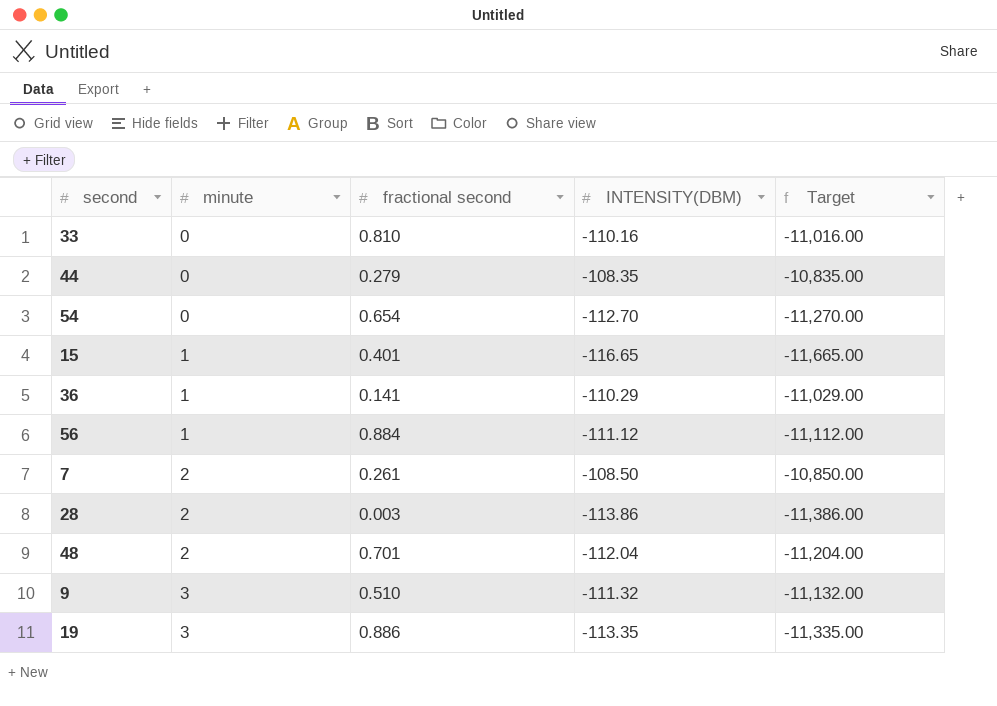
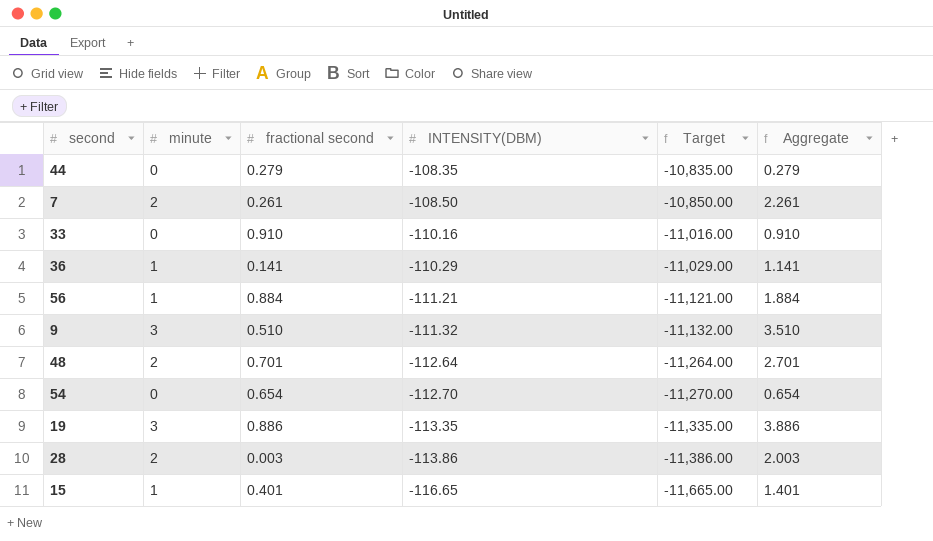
row order: minute ascending -> INTENSITY(DBM) descending
column Aggregate | formula: none -> [minute] + [fractional second]
33 | fractional second: 0.810 -> 0.910
56 | INTENSITY(DBM): -111.12 -> -111.21
56 | Target: -11,112.00 -> -11,121.00
48 | INTENSITY(DBM): -112.04 -> -112.64
48 | Target: -11,204.00 -> -11,264.00

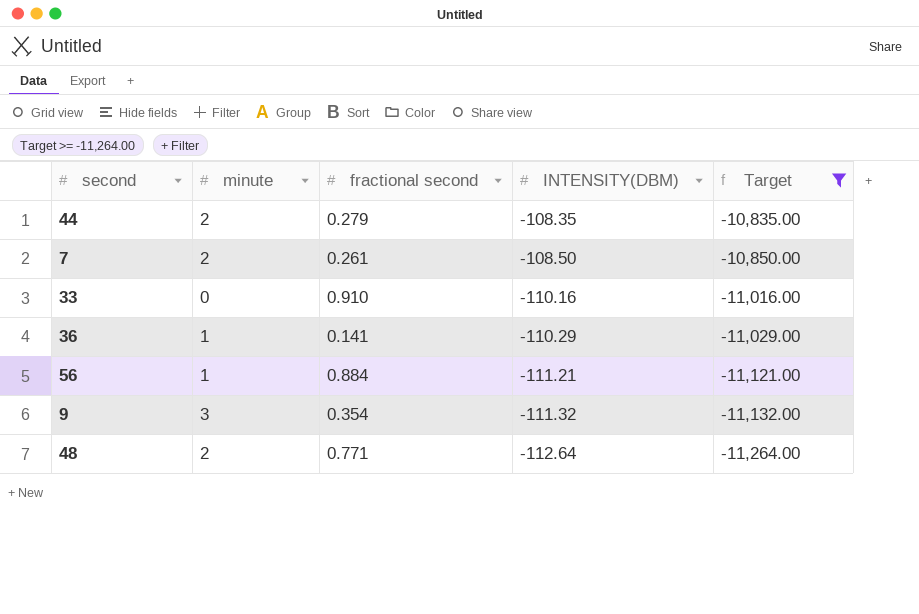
filter: none -> Target >= -11,264.00
column Aggregate | formula: [minute] + [fractional second] -> none
44 | minute: 0 -> 2
9 | fractional second: 0.510 -> 0.354
48 | fractional second: 0.701 -> 0.771

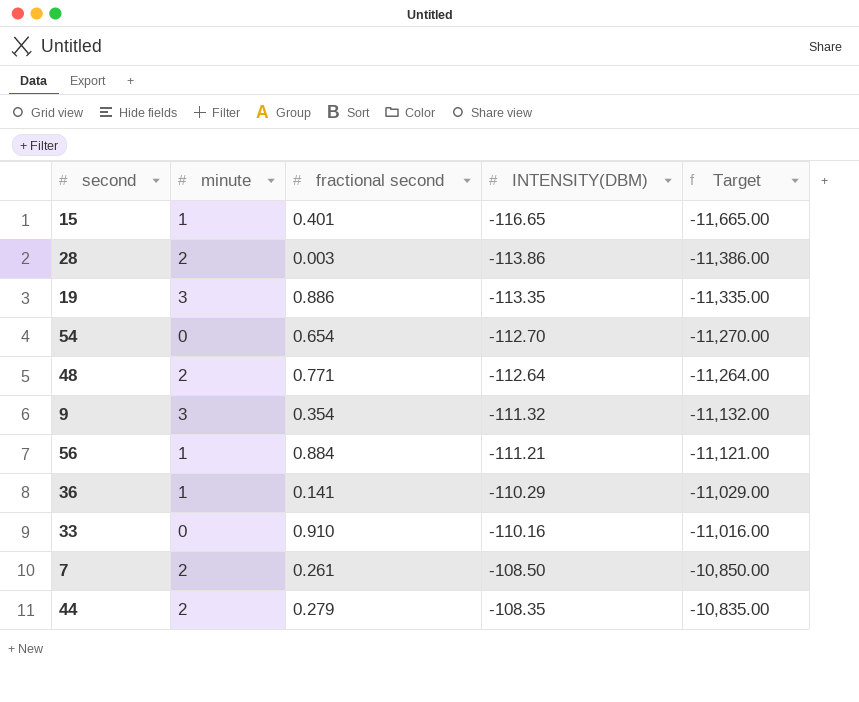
filter: Target >= -11,264.00 -> none
row order: INTENSITY(DBM) descending -> INTENSITY(DBM) ascending

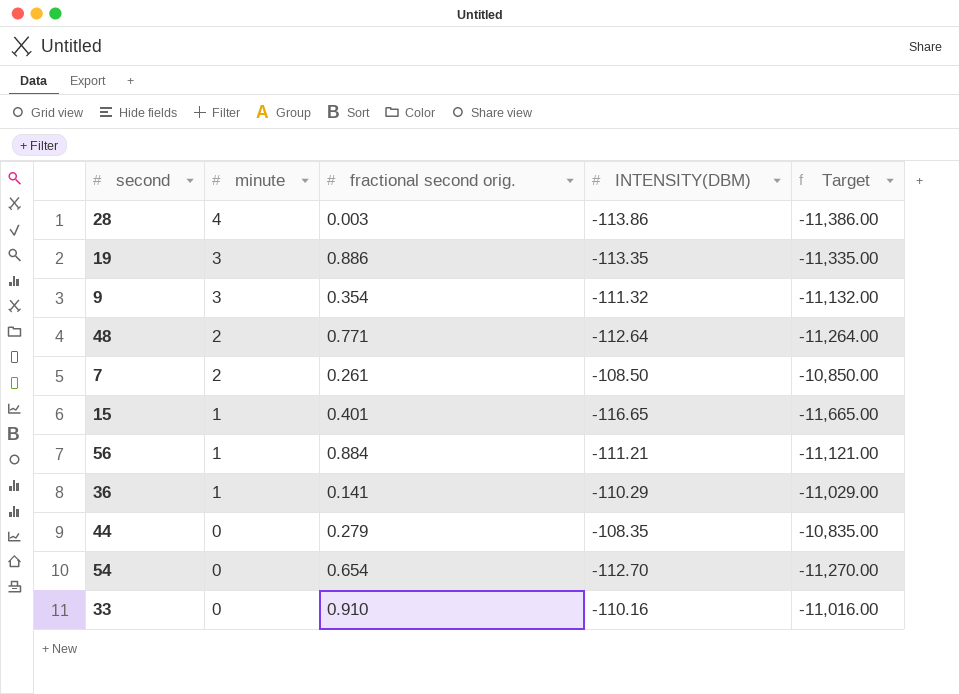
row order: INTENSITY(DBM) ascending -> minute descending
column name: fractional second -> fractional second orig.
28 | minute: 2 -> 4
44 | minute: 2 -> 0

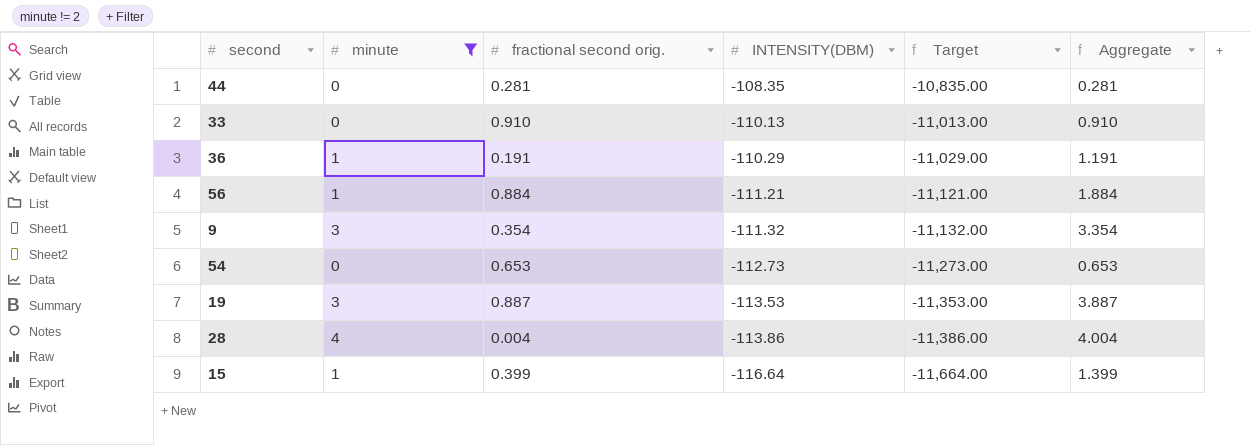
filter: none -> minute != 2
row order: minute descending -> INTENSITY(DBM) descending
column Aggregate | formula: none -> [minute] + [fractional second orig.]
44 | fractional second orig.: 0.279 -> 0.281
33 | INTENSITY(DBM): -110.16 -> -110.13
33 | Target: -11,016.00 -> -11,013.00
36 | fractional second orig.: 0.141 -> 0.191
54 | fractional second orig.: 0.654 -> 0.653
54 | INTENSITY(DBM): -112.70 -> -112.73
54 | Target: -11,270.00 -> -11,273.00
19 | fractional second orig.: 0.886 -> 0.887
19 | INTENSITY(DBM): -113.35 -> -113.53
19 | Target: -11,335.00 -> -11,353.00
28 | fractional second orig.: 0.003 -> 0.004
15 | fractional second orig.: 0.401 -> 0.399
15 | INTENSITY(DBM): -116.65 -> -116.64
15 | Target: -11,665.00 -> -11,664.00

